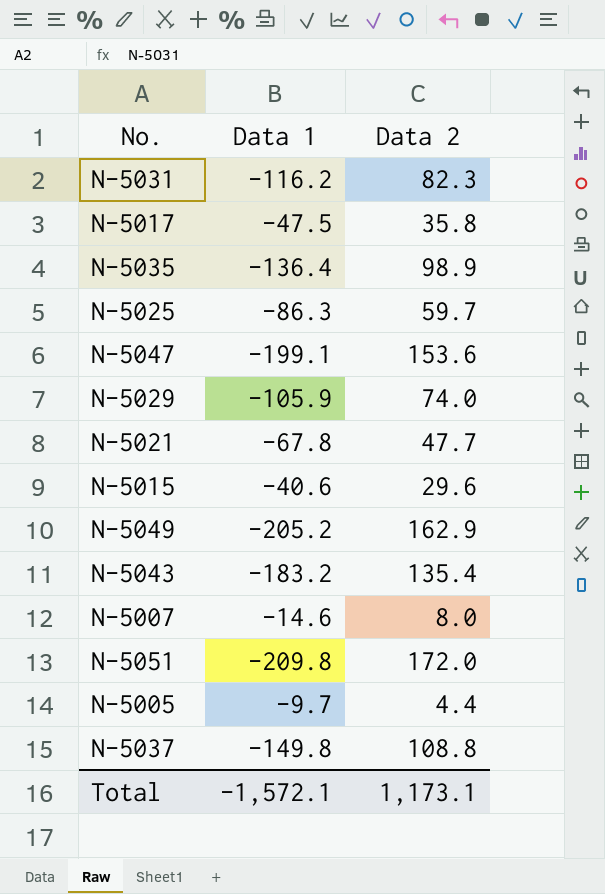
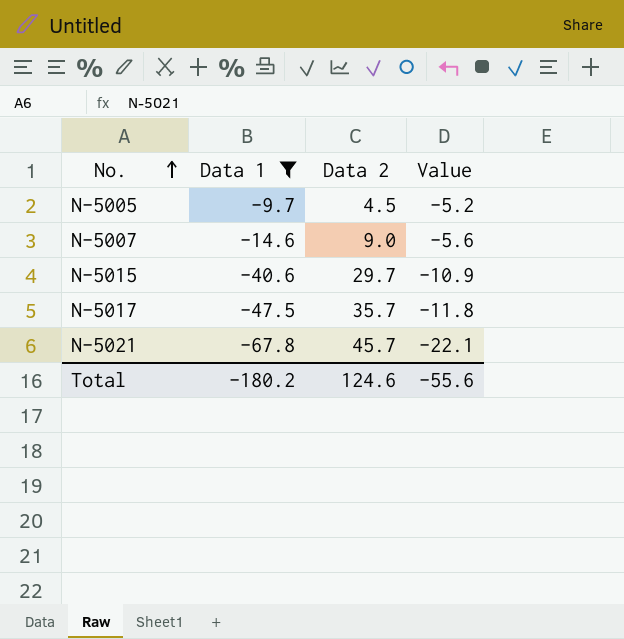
filter: none -> Data 1 >= -67.8
row order: none -> No. ascending
column Value | formula: none -> [Data 1] + [Data 2]
N-5005 | Data 2: 4.4 -> 4.5
N-5007 | Data 2: 8.0 -> 9.0
N-5015 | Data 2: 29.6 -> 29.7
N-5017 | Data 2: 35.8 -> 35.7
N-5021 | Data 2: 47.7 -> 45.7
Total | Data 1: -1,572.1 -> -180.2
Total | Data 2: 1,173.1 -> 124.6

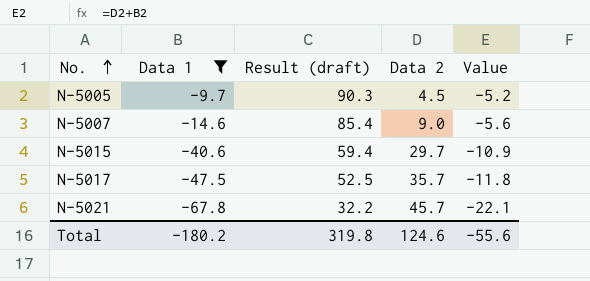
column Result (draft) | formula: none -> [Data 1] + 100

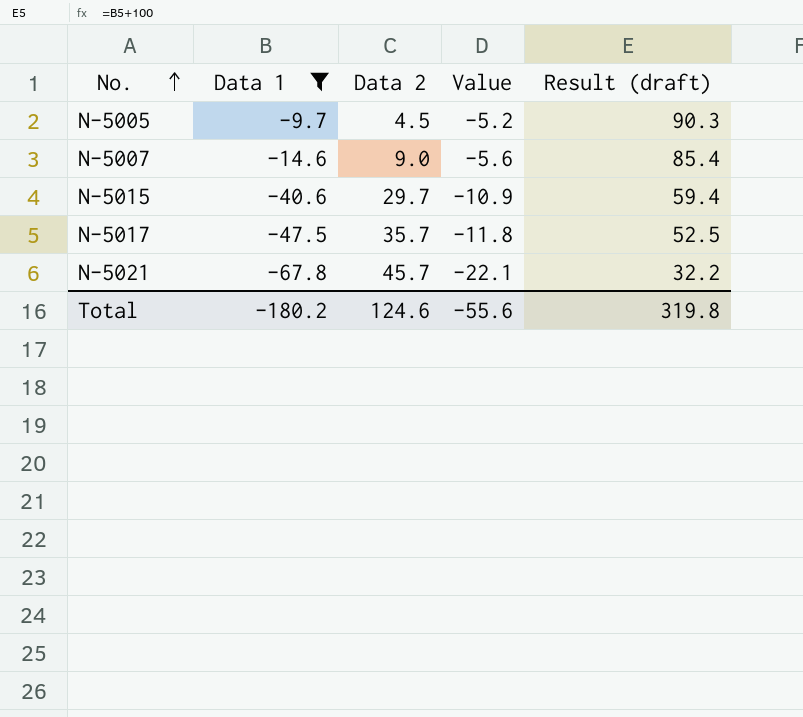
column Result (draft) | position: 3 -> 5

